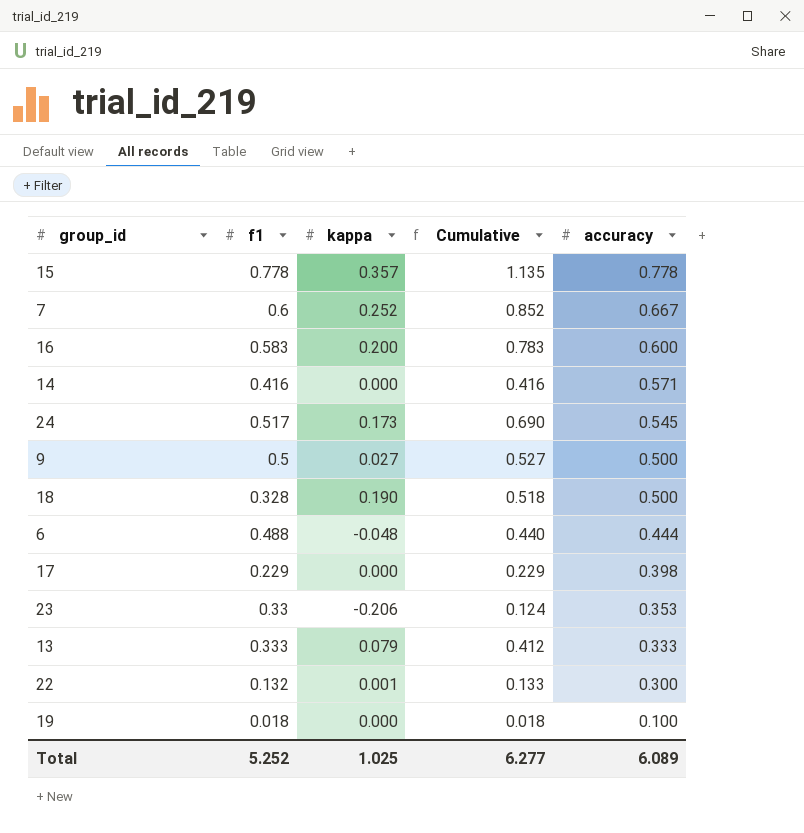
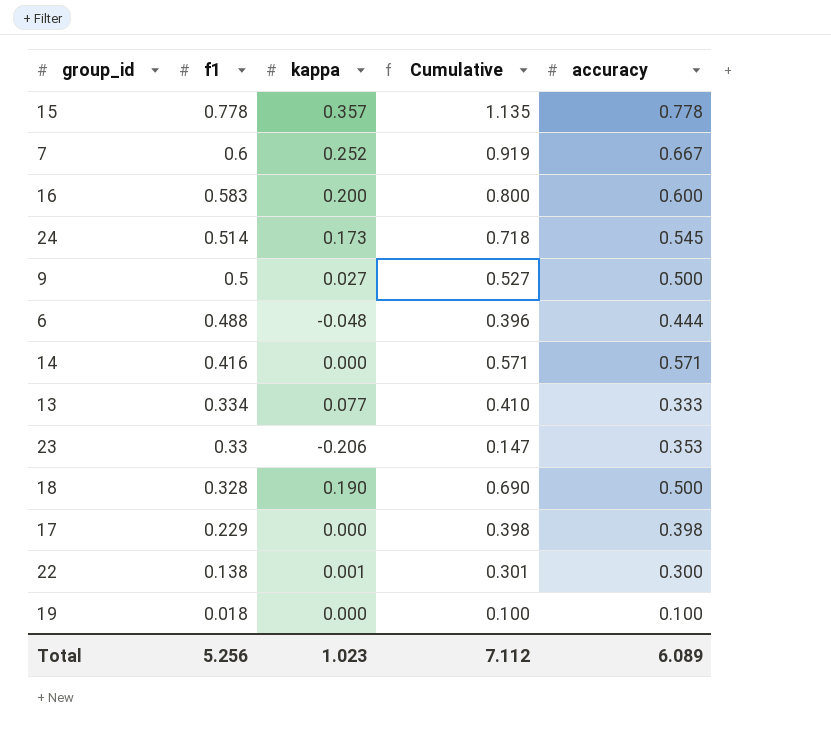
row order: accuracy descending -> f1 descending
column Cumulative | formula: [f1] + [kappa] -> [kappa] + [accuracy]
24 | f1: 0.517 -> 0.514
13 | f1: 0.333 -> 0.334
13 | kappa: 0.079 -> 0.077
22 | f1: 0.132 -> 0.138
Total | f1: 5.252 -> 5.256
Total | kappa: 1.025 -> 1.023
Total | Cumulative: 6.277 -> 7.112

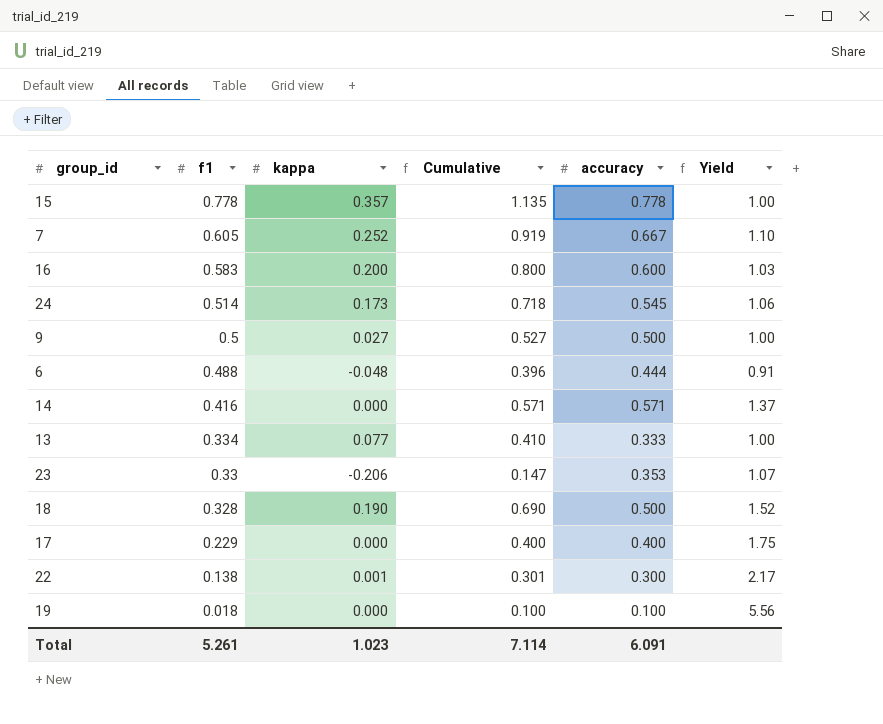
column Yield | formula: none -> [accuracy] / [f1]
7 | f1: 0.6 -> 0.605
17 | Cumulative: 0.398 -> 0.400
17 | accuracy: 0.398 -> 0.400
Total | f1: 5.256 -> 5.261
Total | Cumulative: 7.112 -> 7.114
Total | accuracy: 6.089 -> 6.091

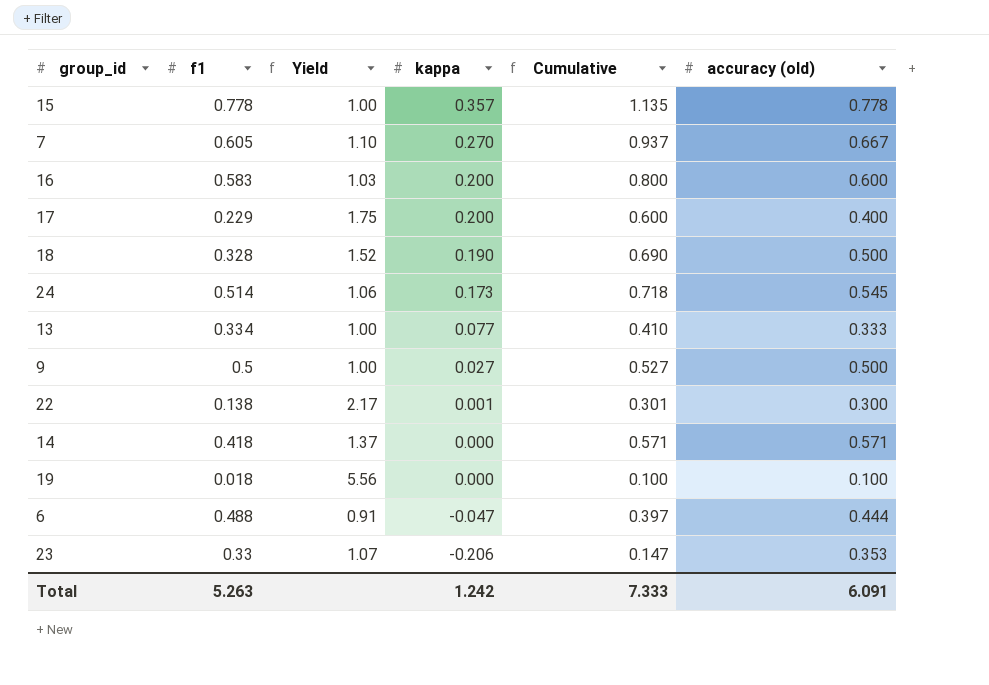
row order: f1 descending -> kappa descending
column Yield | position: 6 -> 3
column name: accuracy -> accuracy (old)
7 | kappa: 0.252 -> 0.270
7 | Cumulative: 0.919 -> 0.937
17 | kappa: 0.000 -> 0.200
17 | Cumulative: 0.400 -> 0.600
14 | f1: 0.416 -> 0.418
6 | kappa: -0.048 -> -0.047
6 | Cumulative: 0.396 -> 0.397
Total | f1: 5.261 -> 5.263
Total | kappa: 1.023 -> 1.242
Total | Cumulative: 7.114 -> 7.333

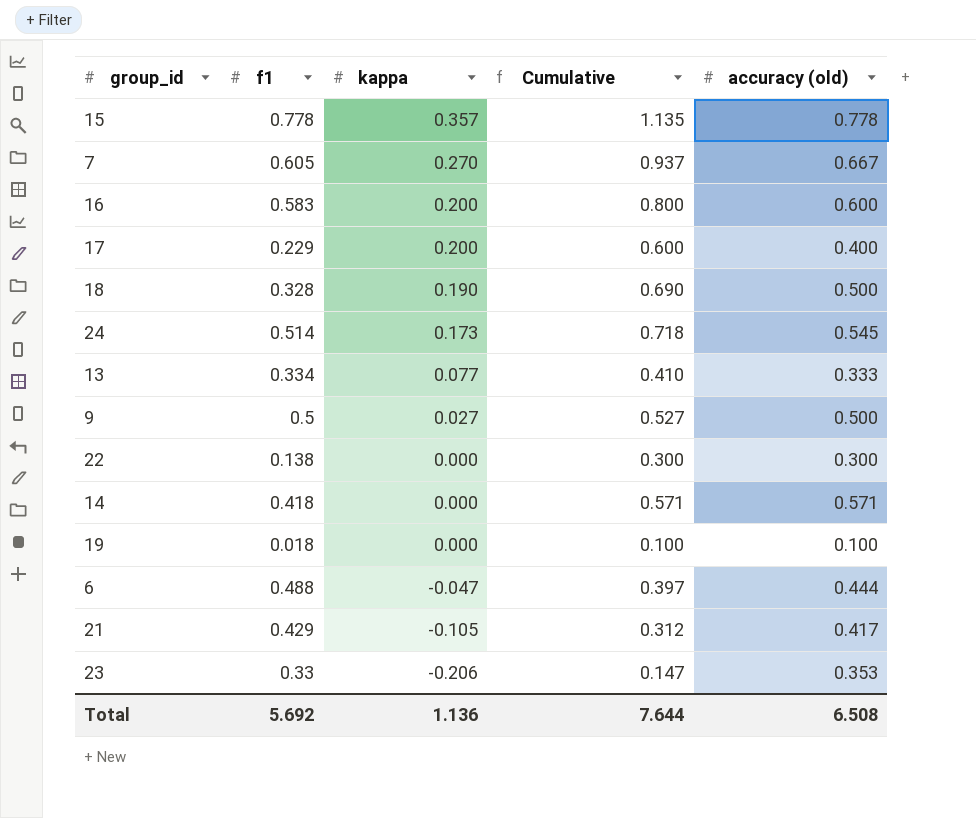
column Yield | formula: [accuracy (old)] / [f1] -> none
22 | kappa: 0.001 -> 0.000
22 | Cumulative: 0.301 -> 0.300
row 21: none -> 0.429 | -0.105 | 0.312 | 0.417
Total | f1: 5.263 -> 5.692
Total | kappa: 1.242 -> 1.136
Total | Cumulative: 7.333 -> 7.644
Total | accuracy (old): 6.091 -> 6.508

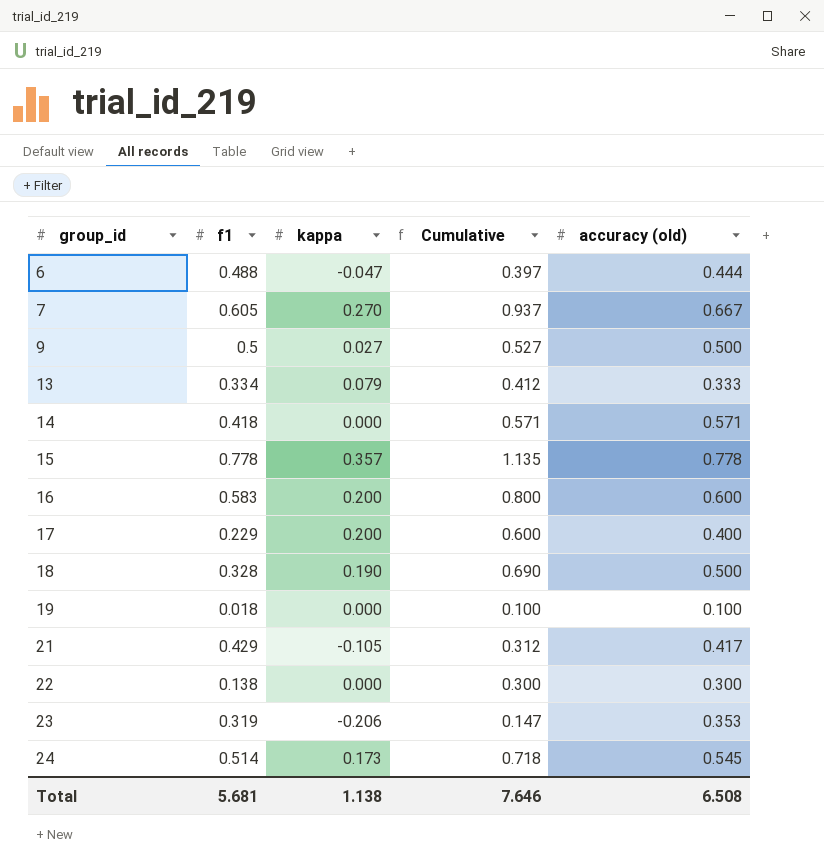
row order: kappa descending -> group_id ascending
13 | kappa: 0.077 -> 0.079
13 | Cumulative: 0.410 -> 0.412
23 | f1: 0.33 -> 0.319
Total | f1: 5.692 -> 5.681
Total | kappa: 1.136 -> 1.138
Total | Cumulative: 7.644 -> 7.646

